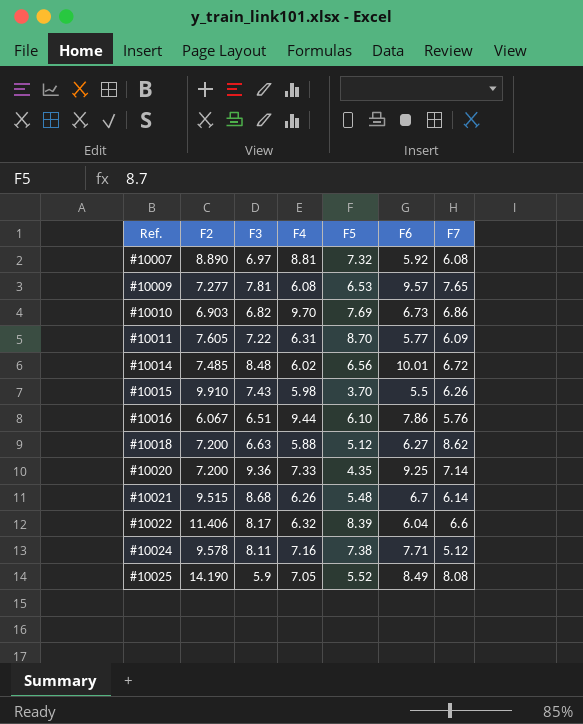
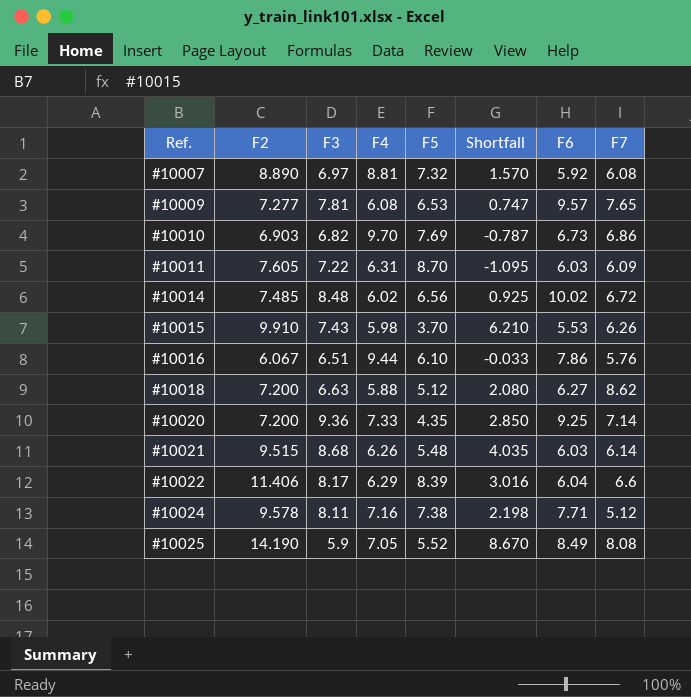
column Shortfall | formula: none -> [F2] - [F5]
#10011 | F6: 5.77 -> 6.03
#10014 | F6: 10.01 -> 10.02
#10015 | F6: 5.5 -> 5.53
#10021 | F6: 6.7 -> 6.03
#10022 | F4: 6.32 -> 6.29

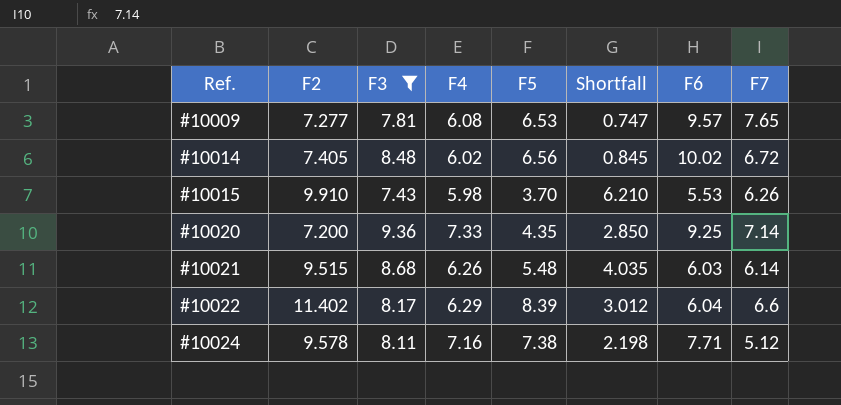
filter: none -> F3 >= 7.43
#10014 | F2: 7.485 -> 7.405
#10014 | Shortfall: 0.925 -> 0.845
#10022 | F2: 11.406 -> 11.402
#10022 | Shortfall: 3.016 -> 3.012

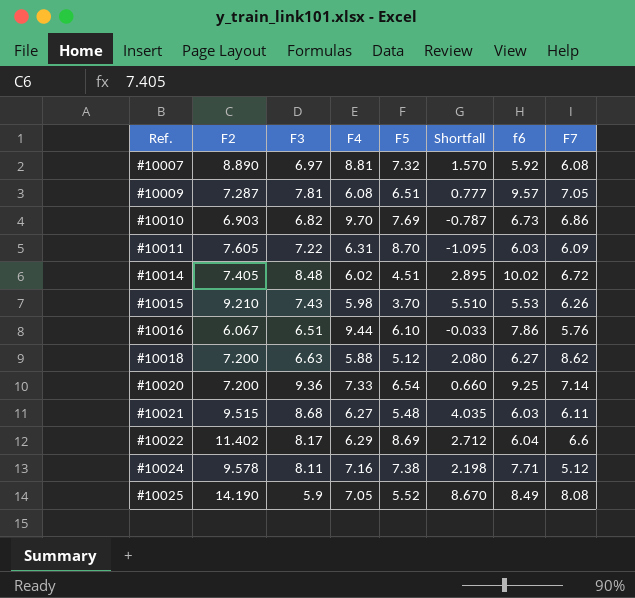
filter: F3 >= 7.43 -> none
column name: F6 -> f6
#10009 | F2: 7.277 -> 7.287
#10009 | F5: 6.53 -> 6.51
#10009 | Shortfall: 0.747 -> 0.777
#10009 | F7: 7.65 -> 7.05
#10014 | F5: 6.56 -> 4.51
#10014 | Shortfall: 0.845 -> 2.895
#10015 | F2: 9.910 -> 9.210
#10015 | Shortfall: 6.210 -> 5.510
#10020 | F5: 4.35 -> 6.54
#10020 | Shortfall: 2.850 -> 0.660
#10021 | F4: 6.26 -> 6.27
#10021 | F7: 6.14 -> 6.11
#10022 | F5: 8.39 -> 8.69
#10022 | Shortfall: 3.012 -> 2.712

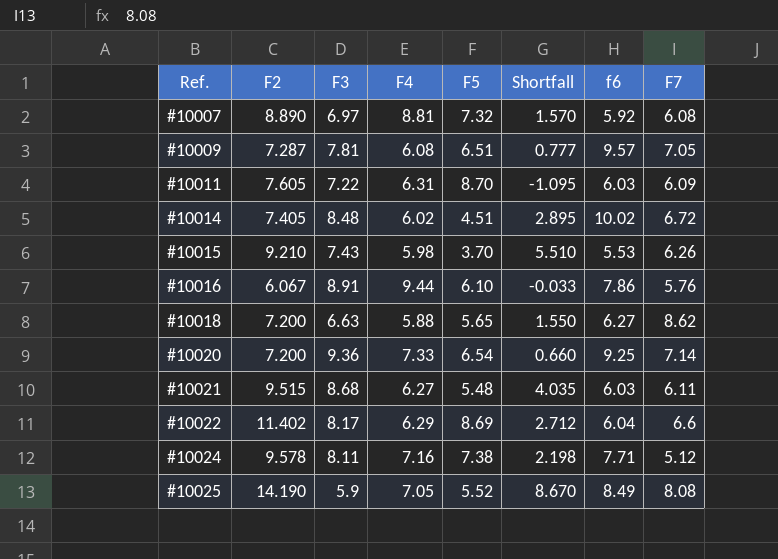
row #10010: 6.903 | 6.82 | 9.70 | 7.69 | -0.787 | 6.73 | 6.86 -> none
#10016 | F3: 6.51 -> 8.91
#10018 | F5: 5.12 -> 5.65
#10018 | Shortfall: 2.080 -> 1.550

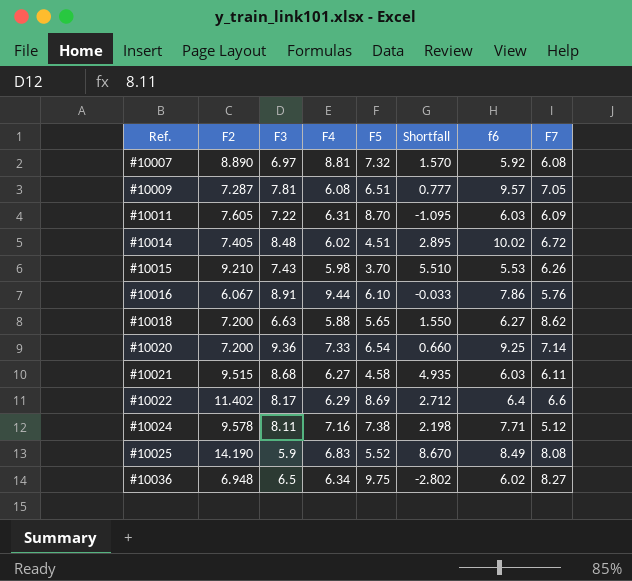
#10021 | F5: 5.48 -> 4.58
#10021 | Shortfall: 4.035 -> 4.935
#10022 | f6: 6.04 -> 6.4
#10025 | F4: 7.05 -> 6.83
row #10036: none -> 6.948 | 6.5 | 6.34 | 9.75 | -2.802 | 6.02 | 8.27

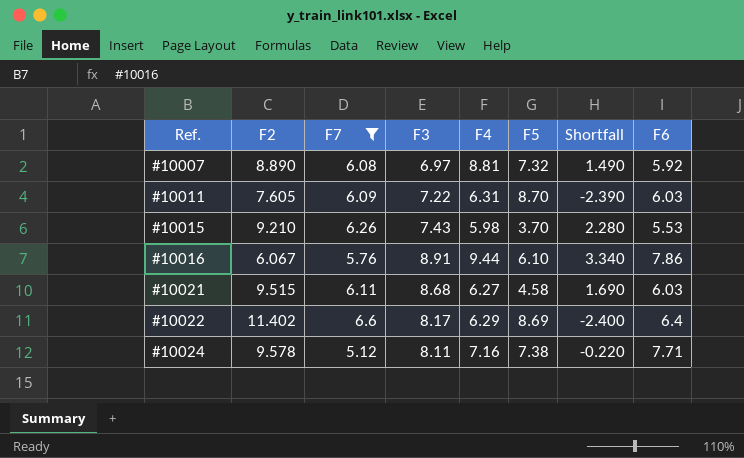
filter: none -> F7 <= 6.6
column F7 | position: 8 -> 3
column Shortfall | formula: [F2] - [F5] -> [F4] - [F5]
column name: f6 -> F6

